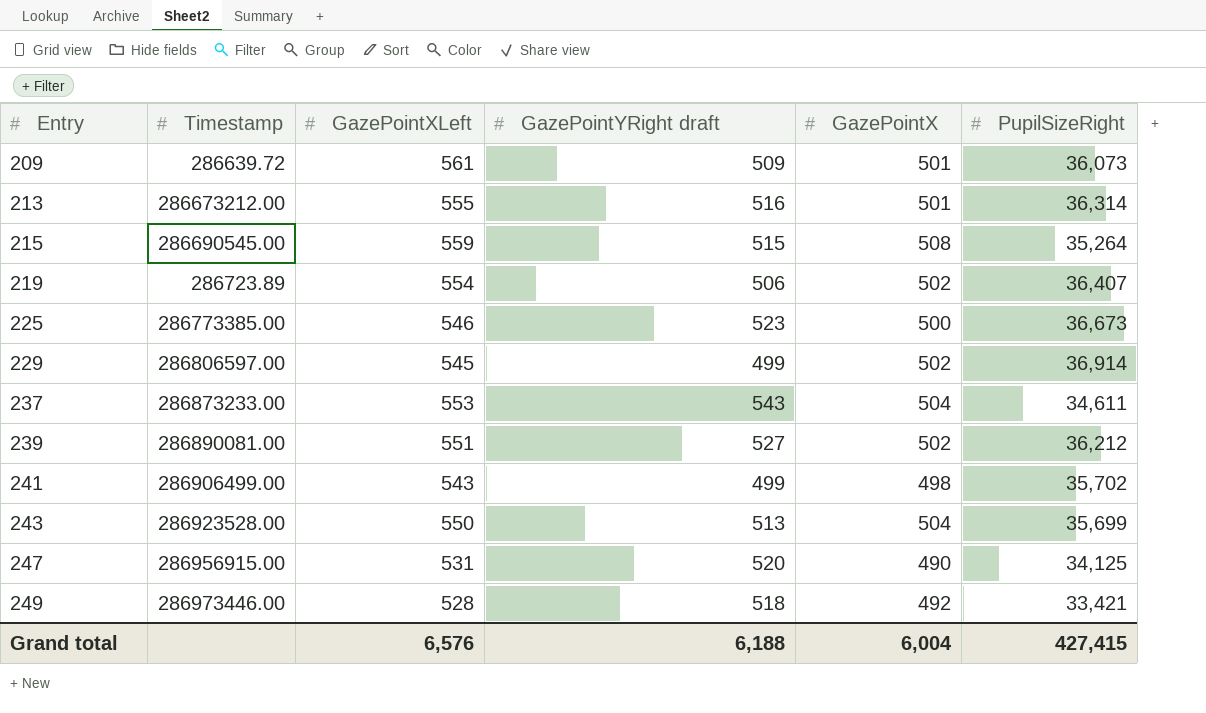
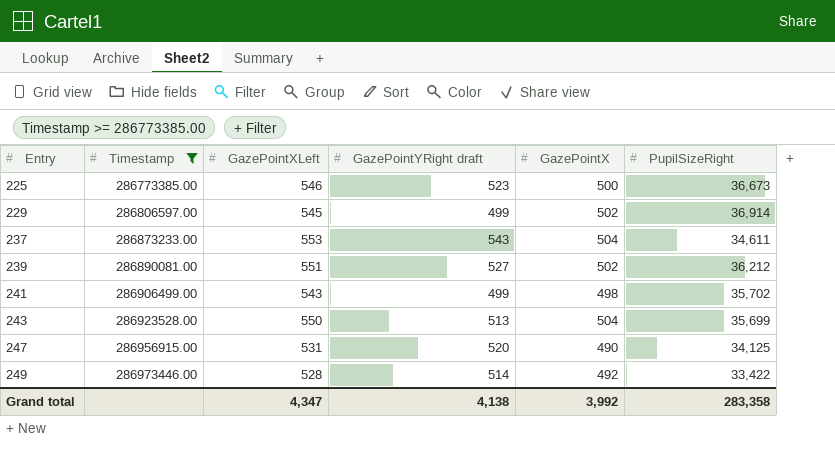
filter: none -> Timestamp >= 286773385.00
249 | GazePointYRight draft: 518 -> 514
249 | PupilSizeRight: 33,421 -> 33,422
Grand total | GazePointXLeft: 6,576 -> 4,347
Grand total | GazePointYRight draft: 6,188 -> 4,138
Grand total | GazePointX: 6,004 -> 3,992
Grand total | PupilSizeRight: 427,415 -> 283,358

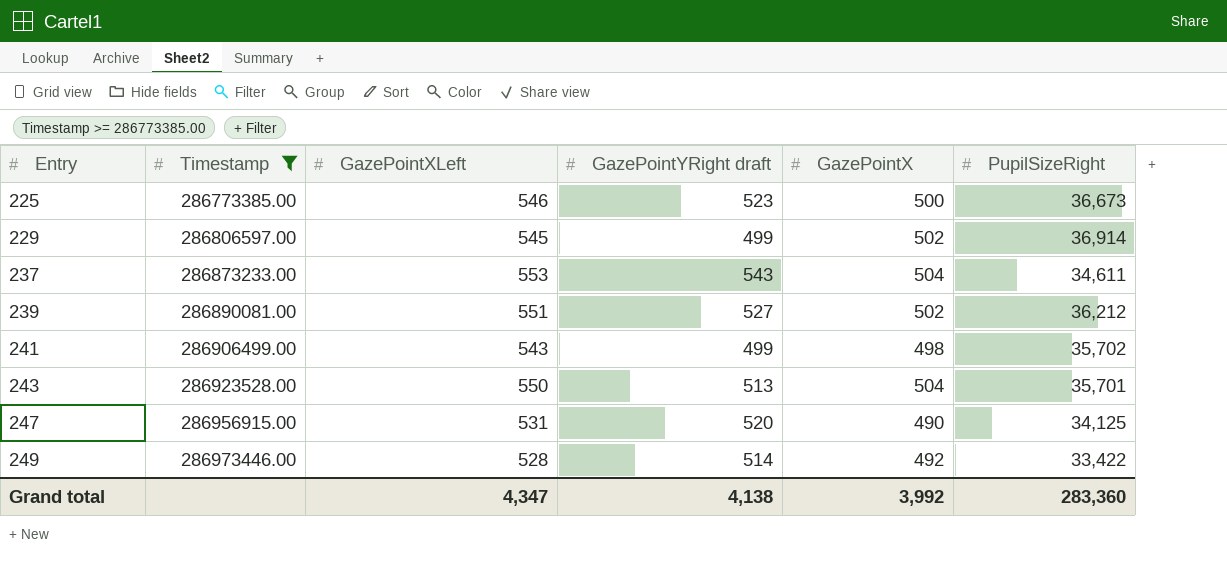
243 | PupilSizeRight: 35,699 -> 35,701
Grand total | PupilSizeRight: 283,358 -> 283,360

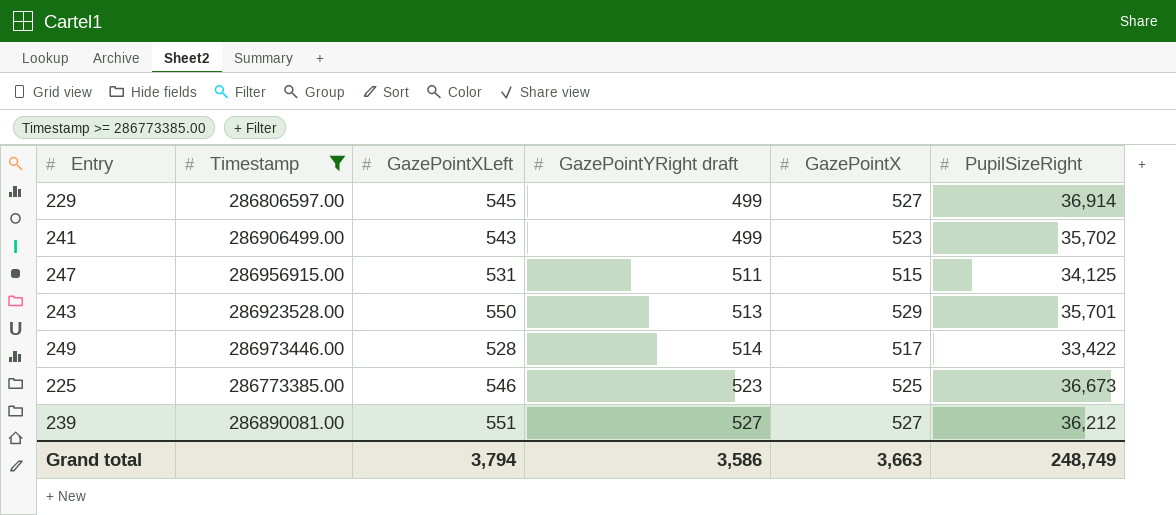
row order: Entry ascending -> GazePointYRight draft ascending
row 237: 286873233.00 | 553 | 543 | 504 | 34,611 -> none
229 | GazePointX: 502 -> 527
241 | GazePointX: 498 -> 523
247 | GazePointYRight draft: 520 -> 511
247 | GazePointX: 490 -> 515
243 | GazePointX: 504 -> 529
249 | GazePointX: 492 -> 517
225 | GazePointX: 500 -> 525
239 | GazePointX: 502 -> 527
Grand total | GazePointXLeft: 4,347 -> 3,794
Grand total | GazePointYRight draft: 4,138 -> 3,586
Grand total | GazePointX: 3,992 -> 3,663
Grand total | PupilSizeRight: 283,360 -> 248,749

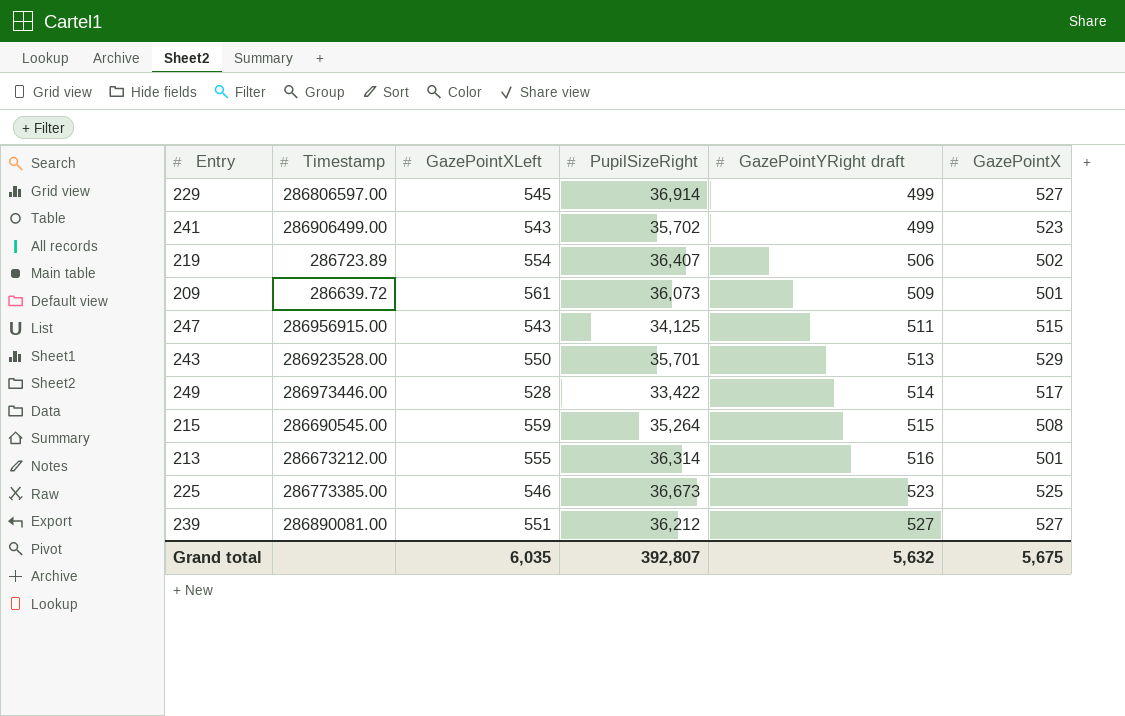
filter: Timestamp >= 286773385.00 -> none
column PupilSizeRight | position: 6 -> 4
247 | GazePointXLeft: 531 -> 543
Grand total | GazePointXLeft: 3,794 -> 6,035
Grand total | PupilSizeRight: 248,749 -> 392,807
Grand total | GazePointYRight draft: 3,586 -> 5,632
Grand total | GazePointX: 3,663 -> 5,675

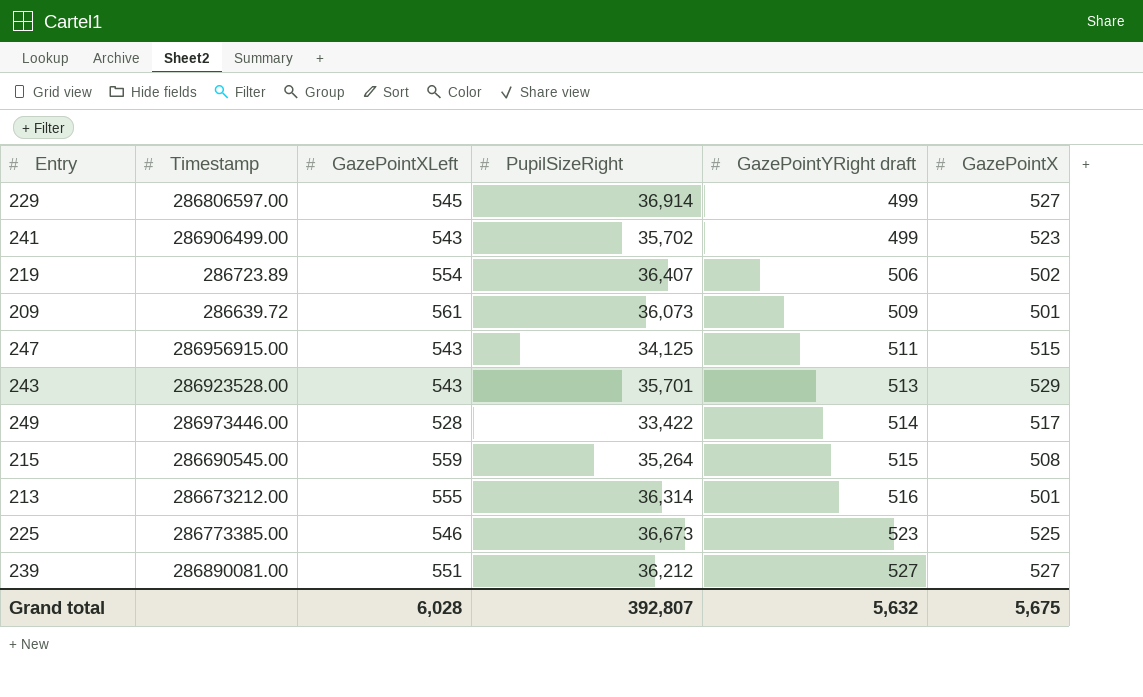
243 | GazePointXLeft: 550 -> 543
Grand total | GazePointXLeft: 6,035 -> 6,028

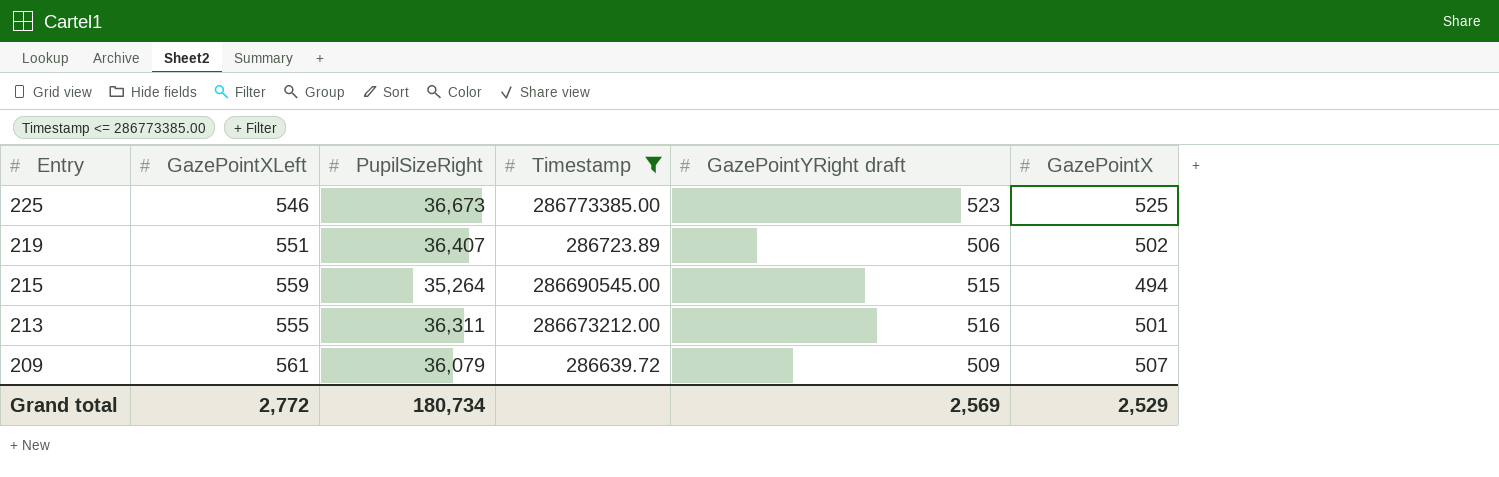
filter: none -> Timestamp <= 286773385.00
row order: GazePointYRight draft ascending -> Entry descending
column Timestamp | position: 2 -> 4
219 | GazePointXLeft: 554 -> 551
215 | GazePointX: 508 -> 494
213 | PupilSizeRight: 36,314 -> 36,311
209 | PupilSizeRight: 36,073 -> 36,079
209 | GazePointX: 501 -> 507
Grand total | GazePointXLeft: 6,028 -> 2,772
Grand total | PupilSizeRight: 392,807 -> 180,734
Grand total | GazePointYRight draft: 5,632 -> 2,569
Grand total | GazePointX: 5,675 -> 2,529

